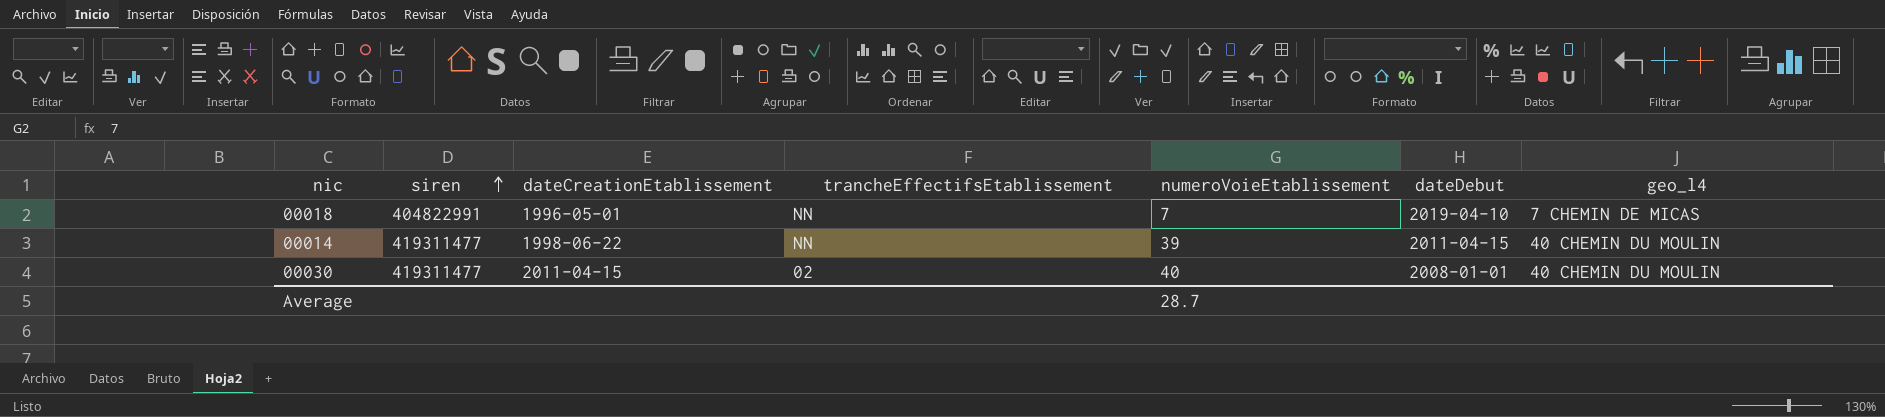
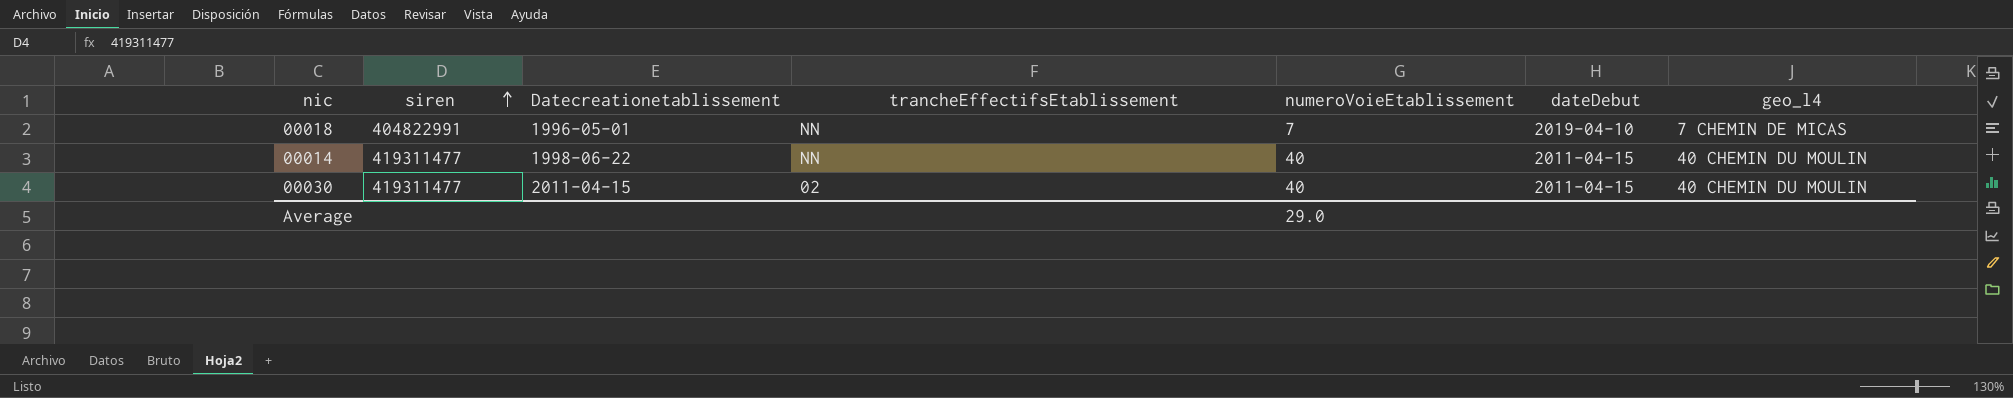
column name: dateCreationEtablissement -> Datecreationetablissement
00014 | numeroVoieEtablissement: 39 -> 40
00030 | dateDebut: 2008-01-01 -> 2011-04-15
Average | numeroVoieEtablissement: 28.7 -> 29.0

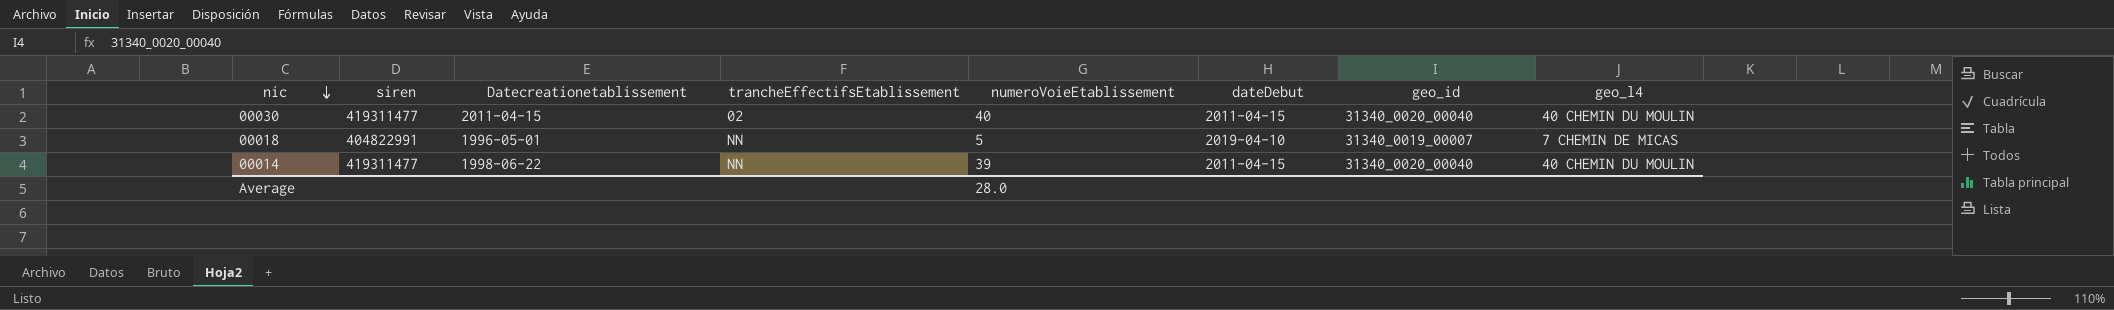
row order: siren ascending -> nic descending
column geo_id | position: none -> 7
00018 | numeroVoieEtablissement: 7 -> 5
00014 | numeroVoieEtablissement: 40 -> 39
Average | numeroVoieEtablissement: 29.0 -> 28.0

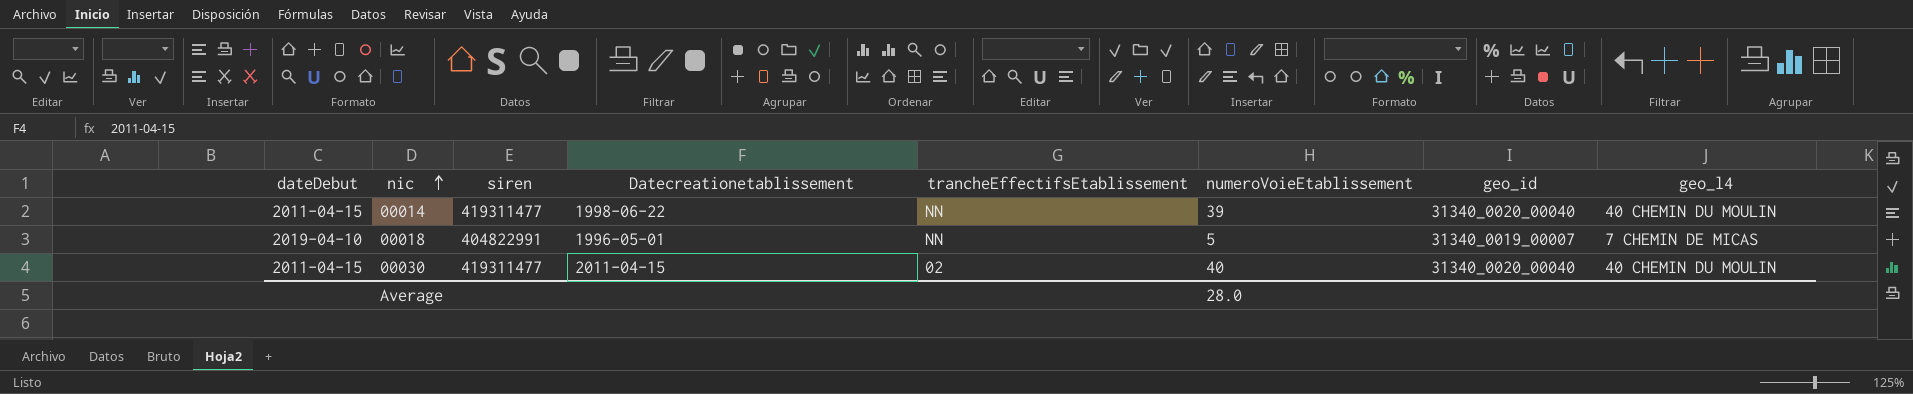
row order: nic descending -> nic ascending
column dateDebut | position: 6 -> 1

